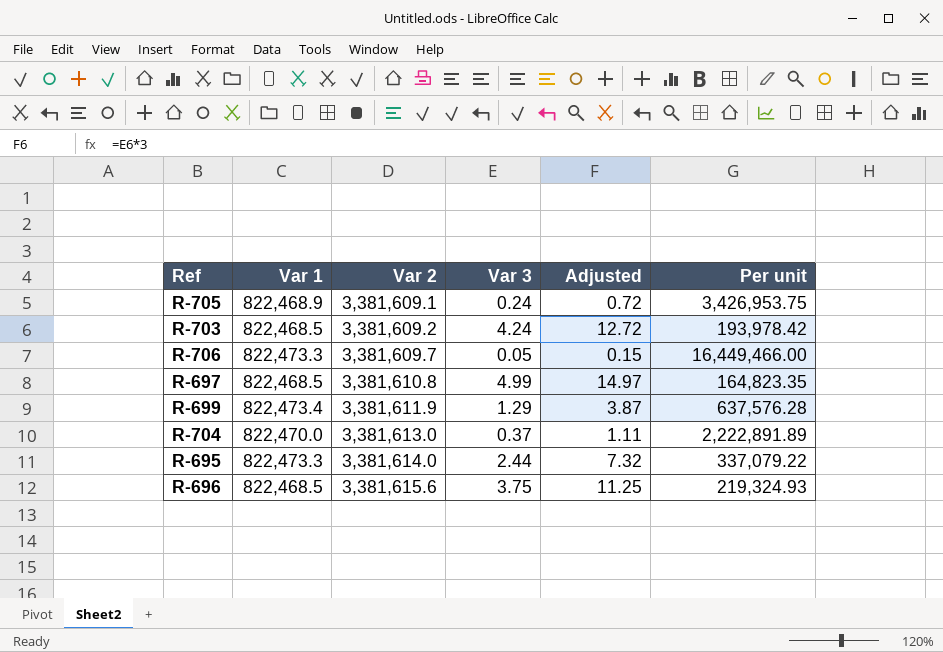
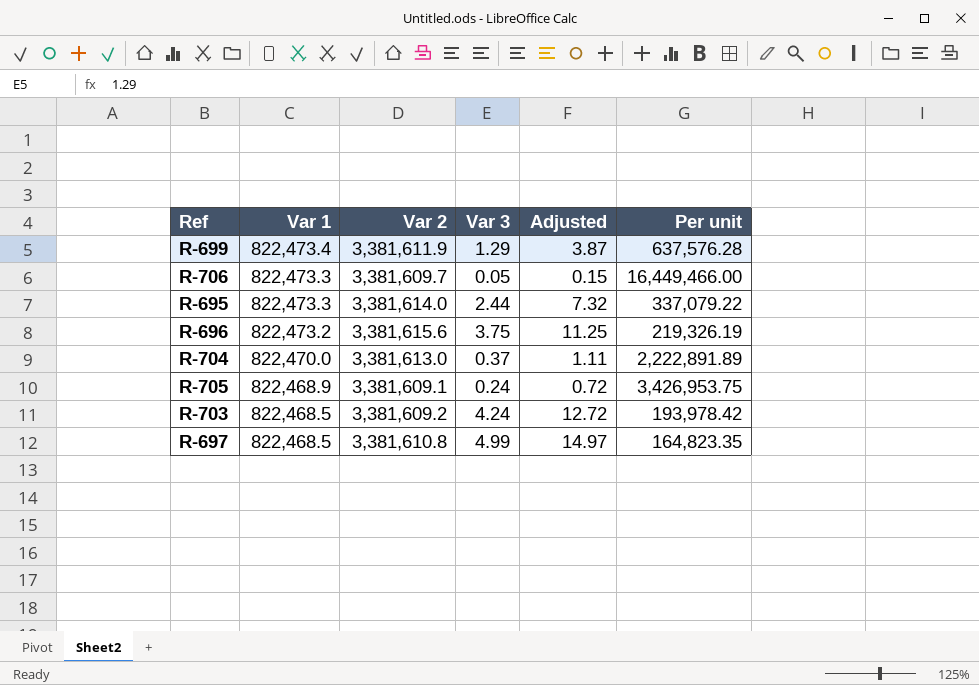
row order: Var 2 ascending -> Var 1 descending
R-696 | Var 1: 822,468.5 -> 822,473.2
R-696 | Per unit: 219,324.93 -> 219,326.19

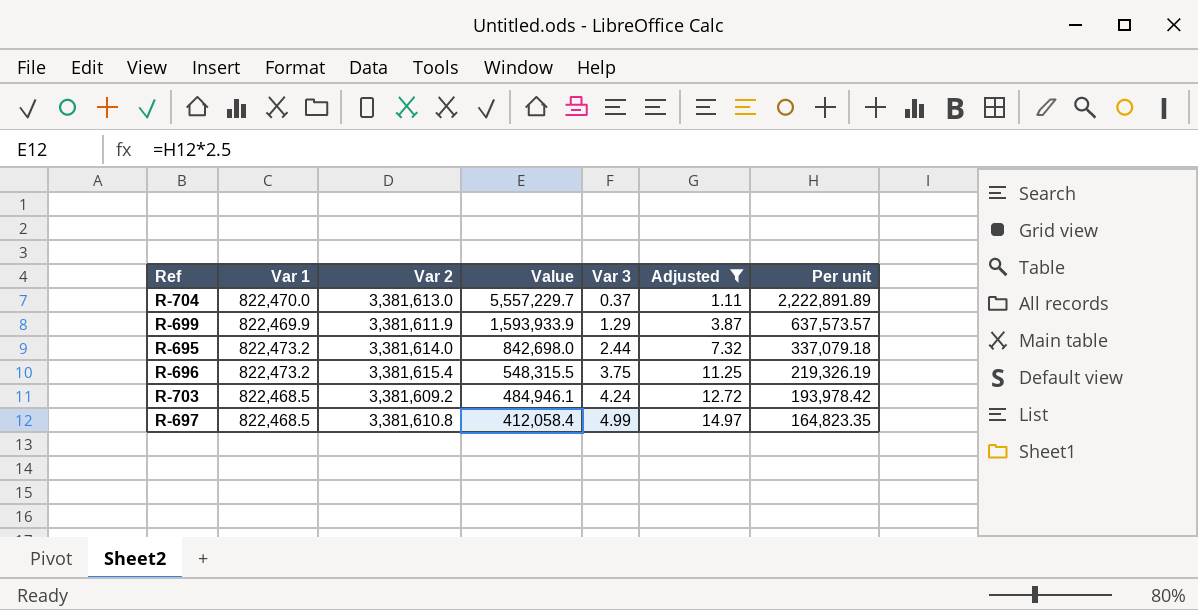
filter: none -> Adjusted >= 1.11
row order: Var 1 descending -> Value descending
column Value | formula: none -> [Per unit] * 2.5
R-699 | Var 1: 822,473.4 -> 822,469.9
R-699 | Per unit: 637,576.28 -> 637,573.57
R-695 | Var 1: 822,473.3 -> 822,473.2
R-695 | Per unit: 337,079.22 -> 337,079.18
R-696 | Var 2: 3,381,615.6 -> 3,381,615.4

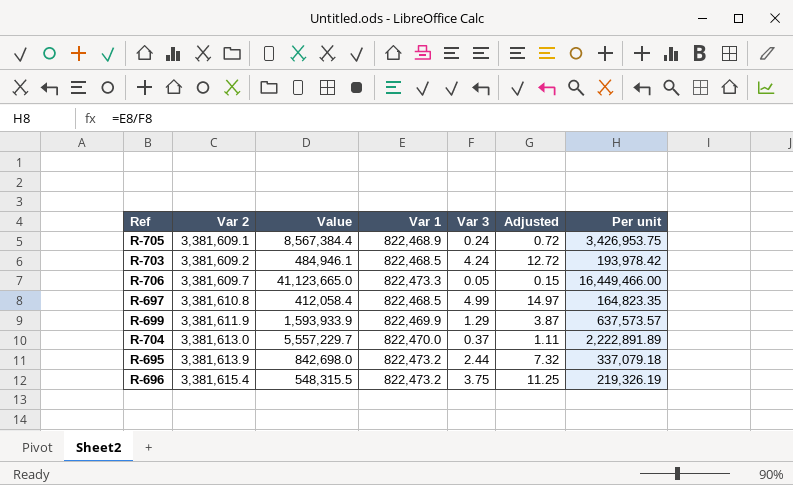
filter: Adjusted >= 1.11 -> none
row order: Value descending -> Var 2 ascending
column Var 1 | position: 2 -> 4
R-695 | Var 2: 3,381,614.0 -> 3,381,613.9

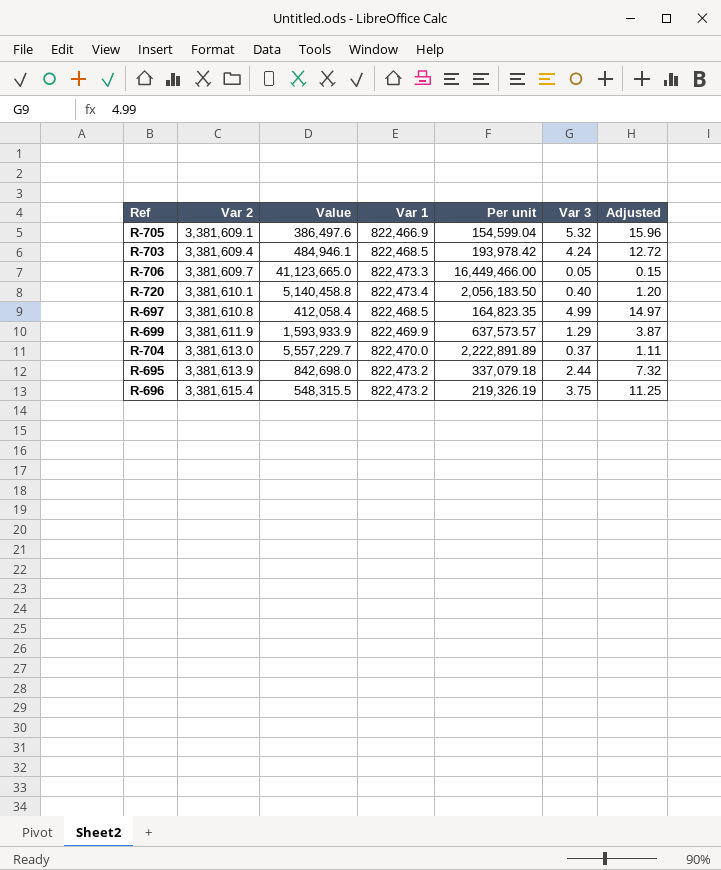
column Per unit | position: 7 -> 5
R-705 | Value: 8,567,384.4 -> 386,497.6
R-705 | Var 1: 822,468.9 -> 822,466.9
R-705 | Per unit: 3,426,953.75 -> 154,599.04
R-705 | Var 3: 0.24 -> 5.32
R-705 | Adjusted: 0.72 -> 15.96
R-703 | Var 2: 3,381,609.2 -> 3,381,609.4
row R-720: none -> 3,381,610.1 | 5,140,458.8 | 822,473.4 | 2,056,183.50 | 0.40 | 1.20

